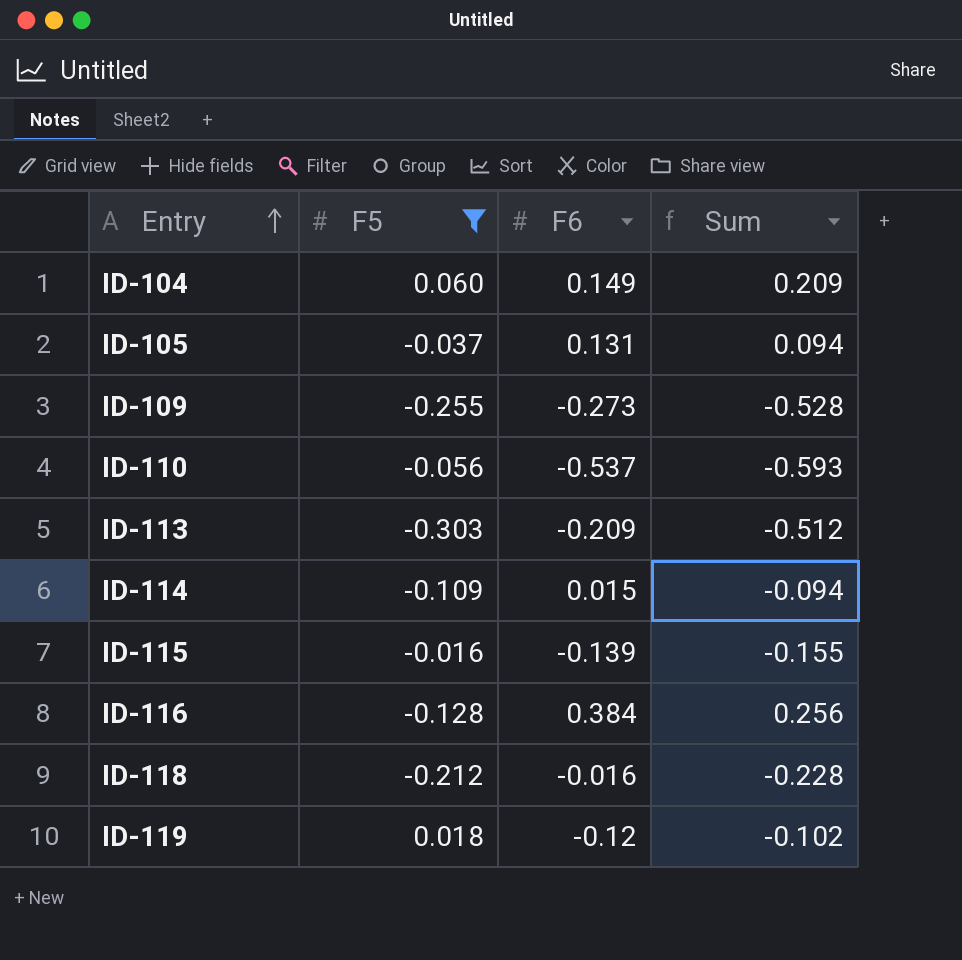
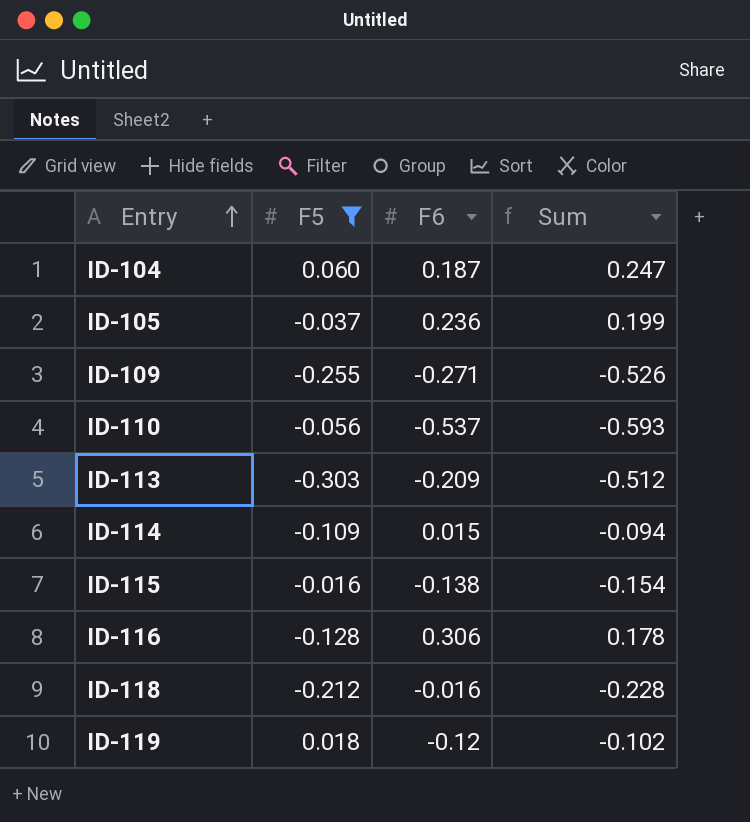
ID-104 | F6: 0.149 -> 0.187
ID-104 | Sum: 0.209 -> 0.247
ID-105 | F6: 0.131 -> 0.236
ID-105 | Sum: 0.094 -> 0.199
ID-109 | F6: -0.273 -> -0.271
ID-109 | Sum: -0.528 -> -0.526
ID-115 | F6: -0.139 -> -0.138
ID-115 | Sum: -0.155 -> -0.154
ID-116 | F6: 0.384 -> 0.306
ID-116 | Sum: 0.256 -> 0.178

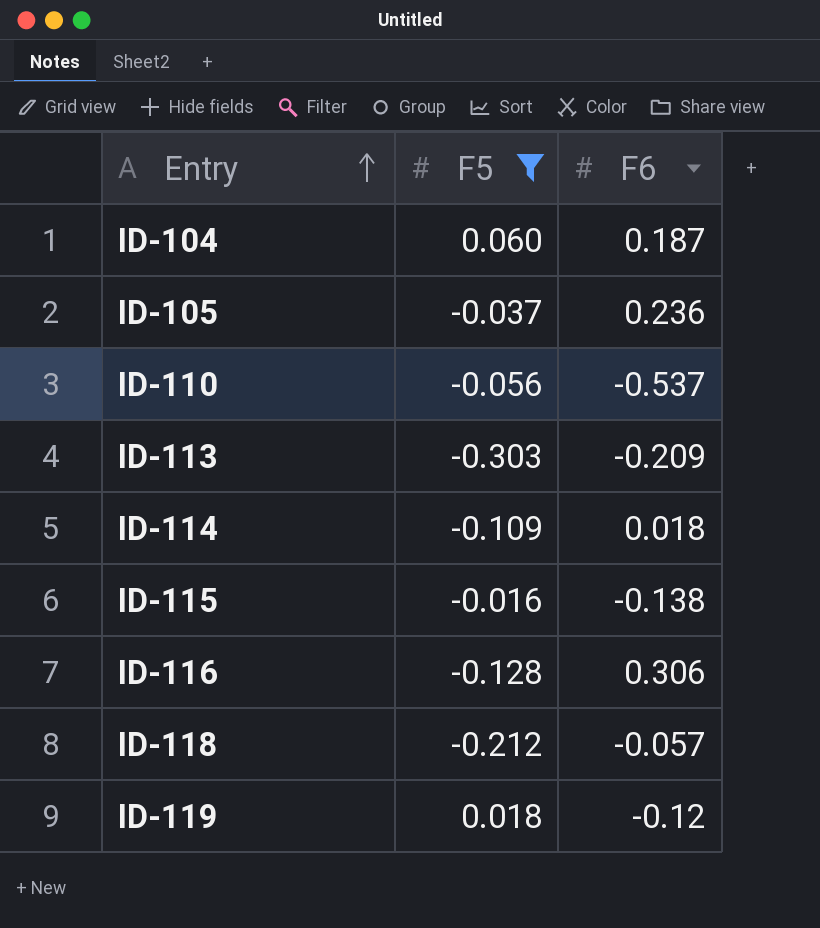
column Sum | formula: [F5] + [F6] -> none
row ID-109: -0.255 | -0.271 | -0.526 -> none
ID-114 | F6: 0.015 -> 0.018
ID-118 | F6: -0.016 -> -0.057

